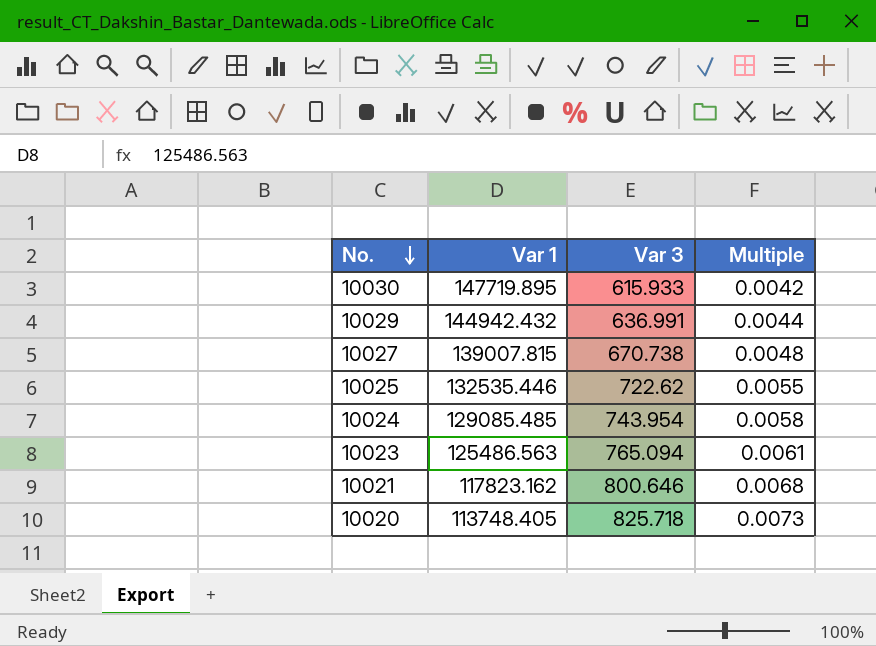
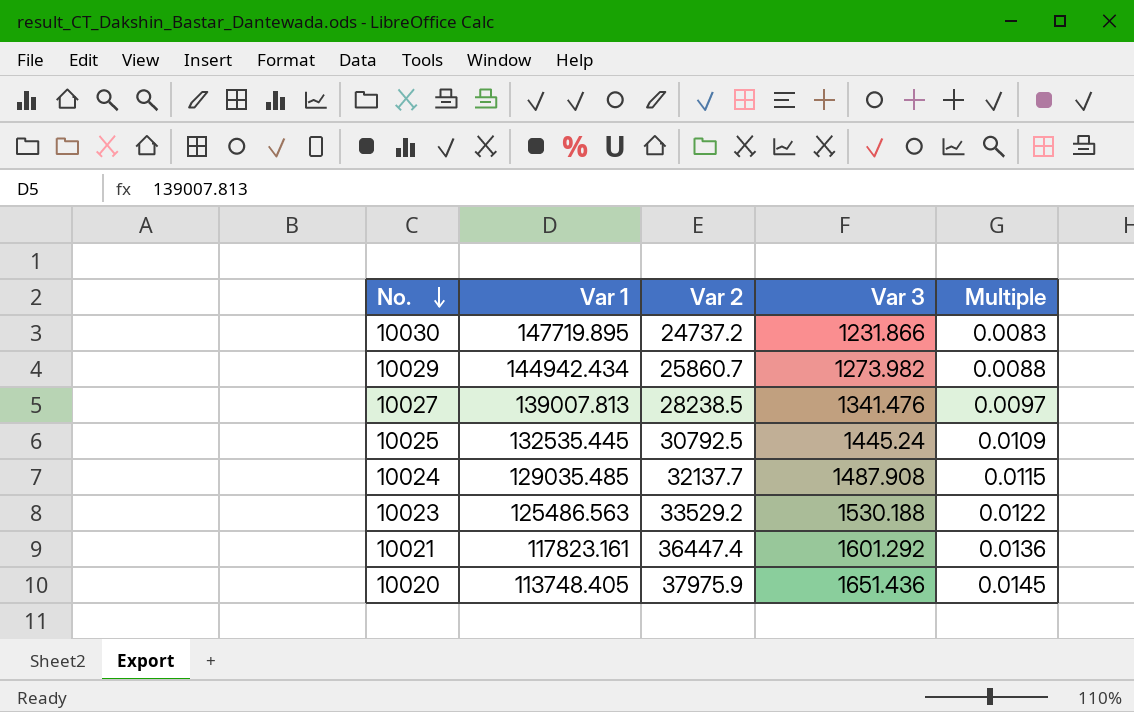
column Var 2 | position: none -> 3
10030 | Var 3: 615.933 -> 1231.866
10030 | Multiple: 0.0042 -> 0.0083
10029 | Var 1: 144942.432 -> 144942.434
10029 | Var 3: 636.991 -> 1273.982
10029 | Multiple: 0.0044 -> 0.0088
10027 | Var 1: 139007.815 -> 139007.813
10027 | Var 3: 670.738 -> 1341.476
10027 | Multiple: 0.0048 -> 0.0097
10025 | Var 1: 132535.446 -> 132535.445
10025 | Var 3: 722.62 -> 1445.24
10025 | Multiple: 0.0055 -> 0.0109
10024 | Var 1: 129085.485 -> 129035.485
10024 | Var 3: 743.954 -> 1487.908
10024 | Multiple: 0.0058 -> 0.0115
10023 | Var 3: 765.094 -> 1530.188
10023 | Multiple: 0.0061 -> 0.0122
10021 | Var 1: 117823.162 -> 117823.161
10021 | Var 3: 800.646 -> 1601.292
10021 | Multiple: 0.0068 -> 0.0136
10020 | Var 3: 825.718 -> 1651.436
10020 | Multiple: 0.0073 -> 0.0145

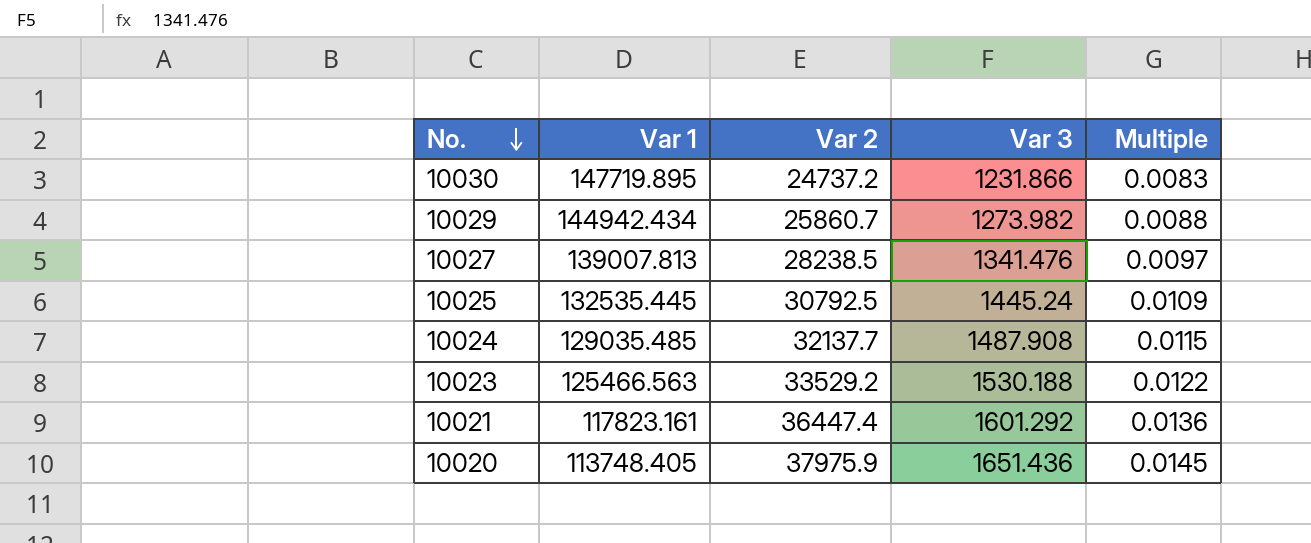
10023 | Var 1: 125486.563 -> 125466.563

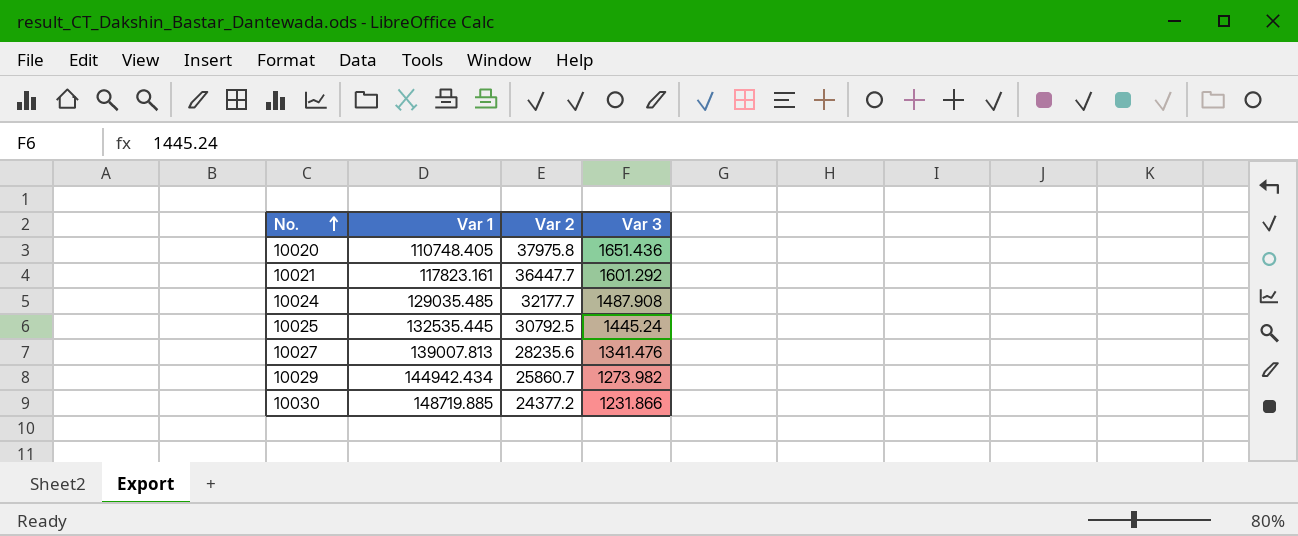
row order: No. descending -> No. ascending
column Multiple | formula: [Var 3] / [Var 1] -> none
row 10023: 125466.563 | 33529.2 | 1530.188 | 0.0122 -> none
10020 | Var 1: 113748.405 -> 110748.405
10020 | Var 2: 37975.9 -> 37975.8
10021 | Var 2: 36447.4 -> 36447.7
10024 | Var 2: 32137.7 -> 32177.7
10027 | Var 2: 28238.5 -> 28235.6
10030 | Var 1: 147719.895 -> 148719.885
10030 | Var 2: 24737.2 -> 24377.2

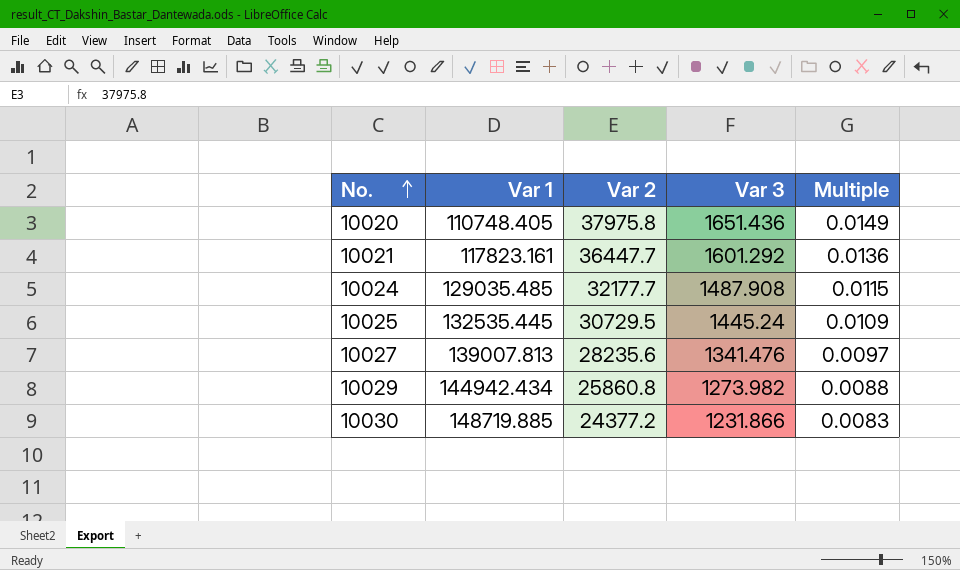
column Multiple | formula: none -> [Var 3] / [Var 1]
10025 | Var 2: 30792.5 -> 30729.5
10029 | Var 2: 25860.7 -> 25860.8

